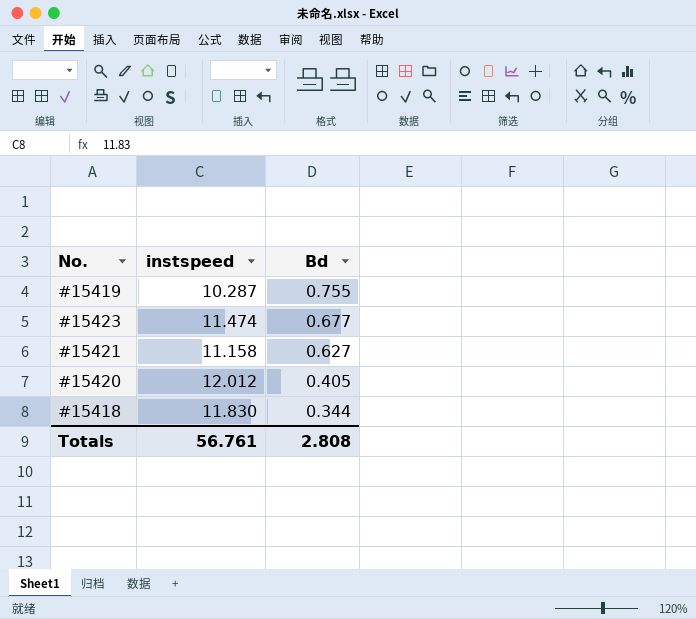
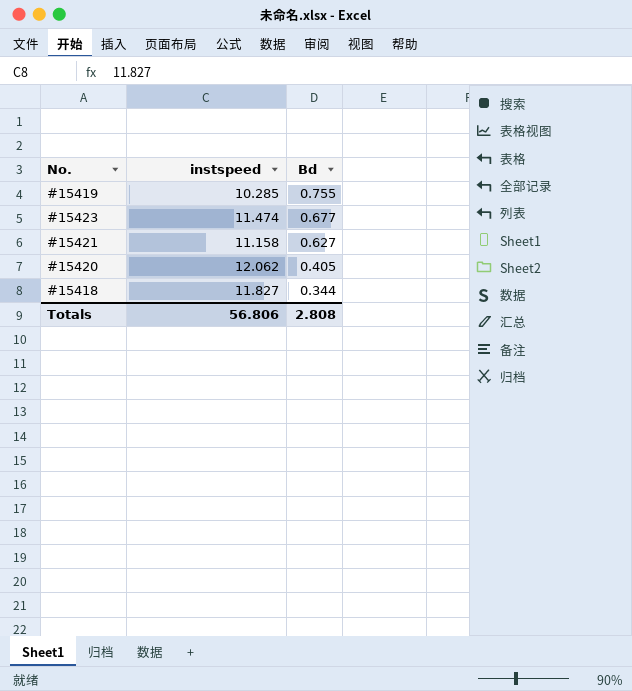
#15419 | instspeed: 10.287 -> 10.285
#15420 | instspeed: 12.012 -> 12.062
#15418 | instspeed: 11.830 -> 11.827
Totals | instspeed: 56.761 -> 56.806

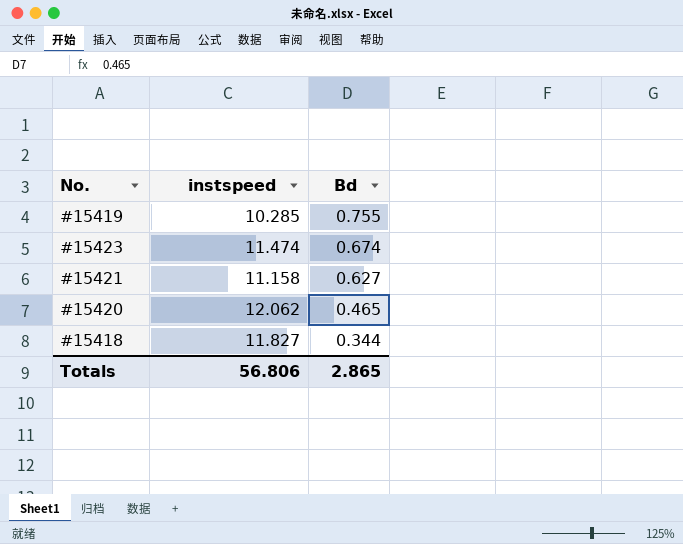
#15423 | Bd: 0.677 -> 0.674
#15420 | Bd: 0.405 -> 0.465
Totals | Bd: 2.808 -> 2.865

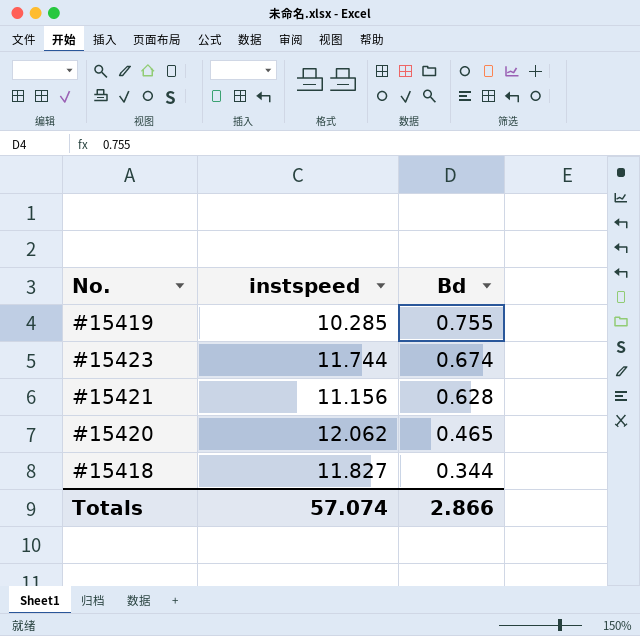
#15423 | instspeed: 11.474 -> 11.744
#15421 | instspeed: 11.158 -> 11.156
#15421 | Bd: 0.627 -> 0.628
Totals | instspeed: 56.806 -> 57.074
Totals | Bd: 2.865 -> 2.866

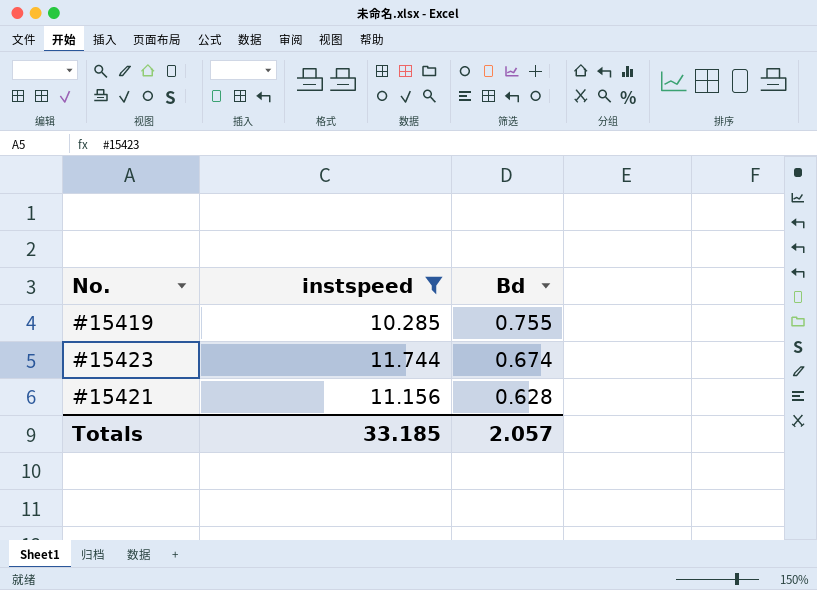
filter: none -> instspeed <= 11.744
Totals | instspeed: 57.074 -> 33.185
Totals | Bd: 2.866 -> 2.057

